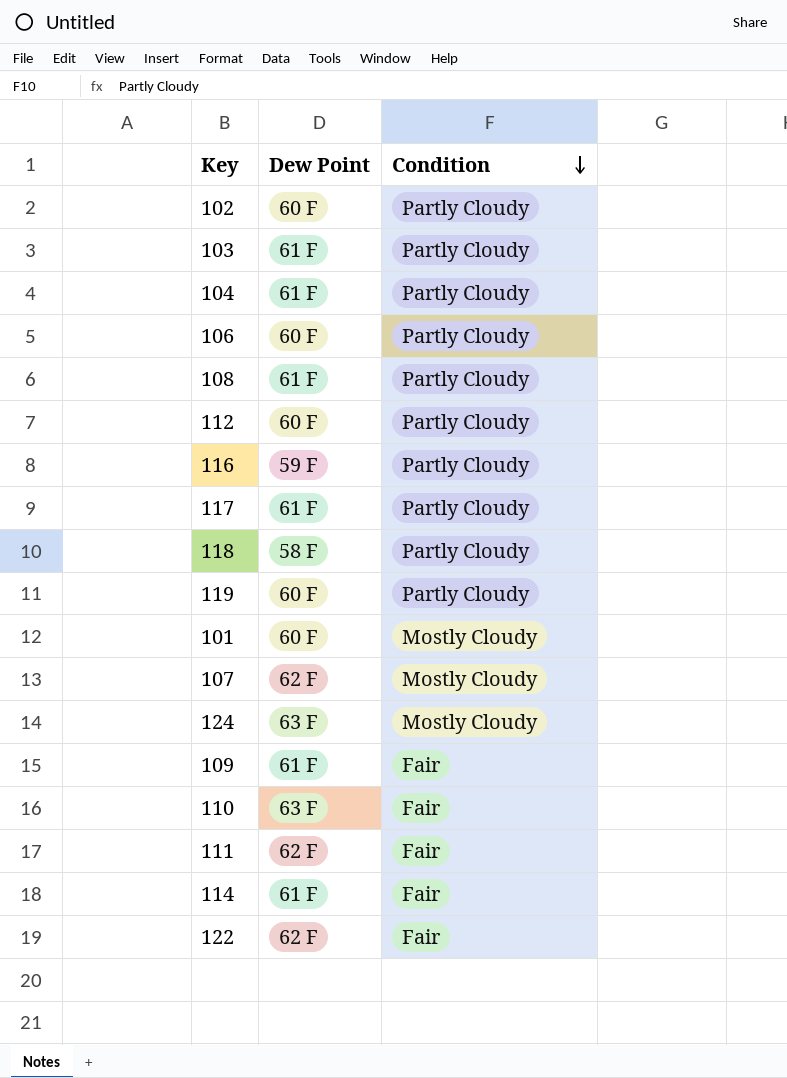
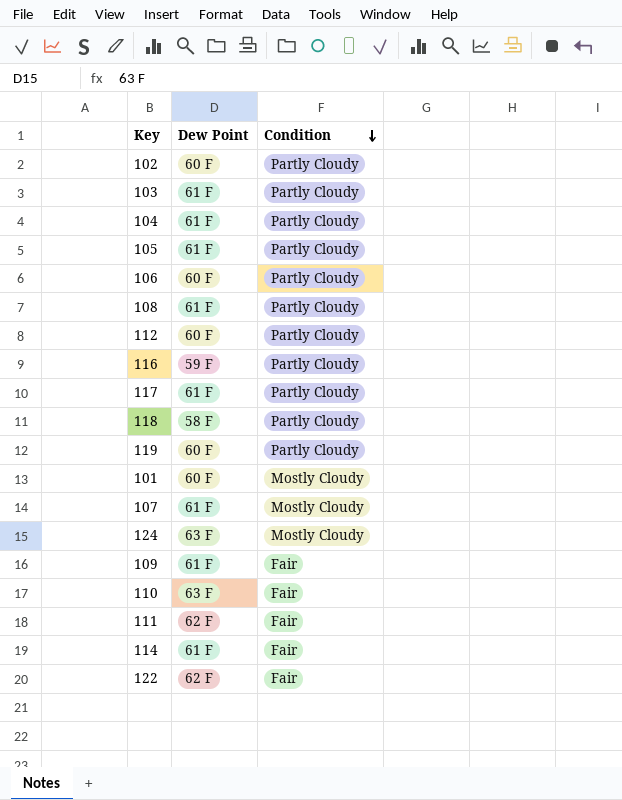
row 105: none -> 61 F | Partly Cloudy
107 | Dew Point: 62 F -> 61 F

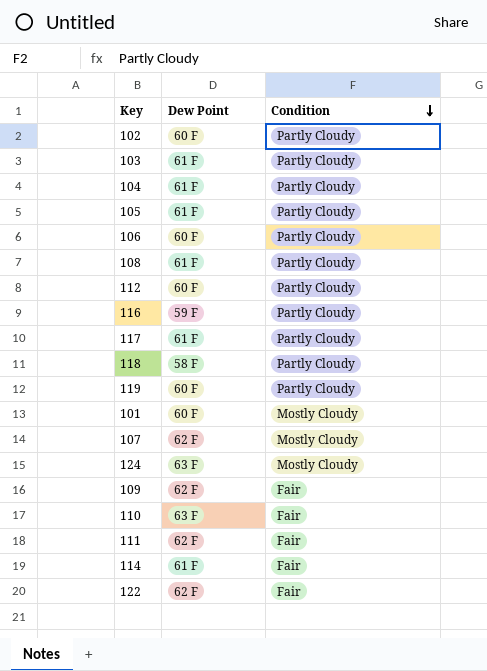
107 | Dew Point: 61 F -> 62 F
109 | Dew Point: 61 F -> 62 F

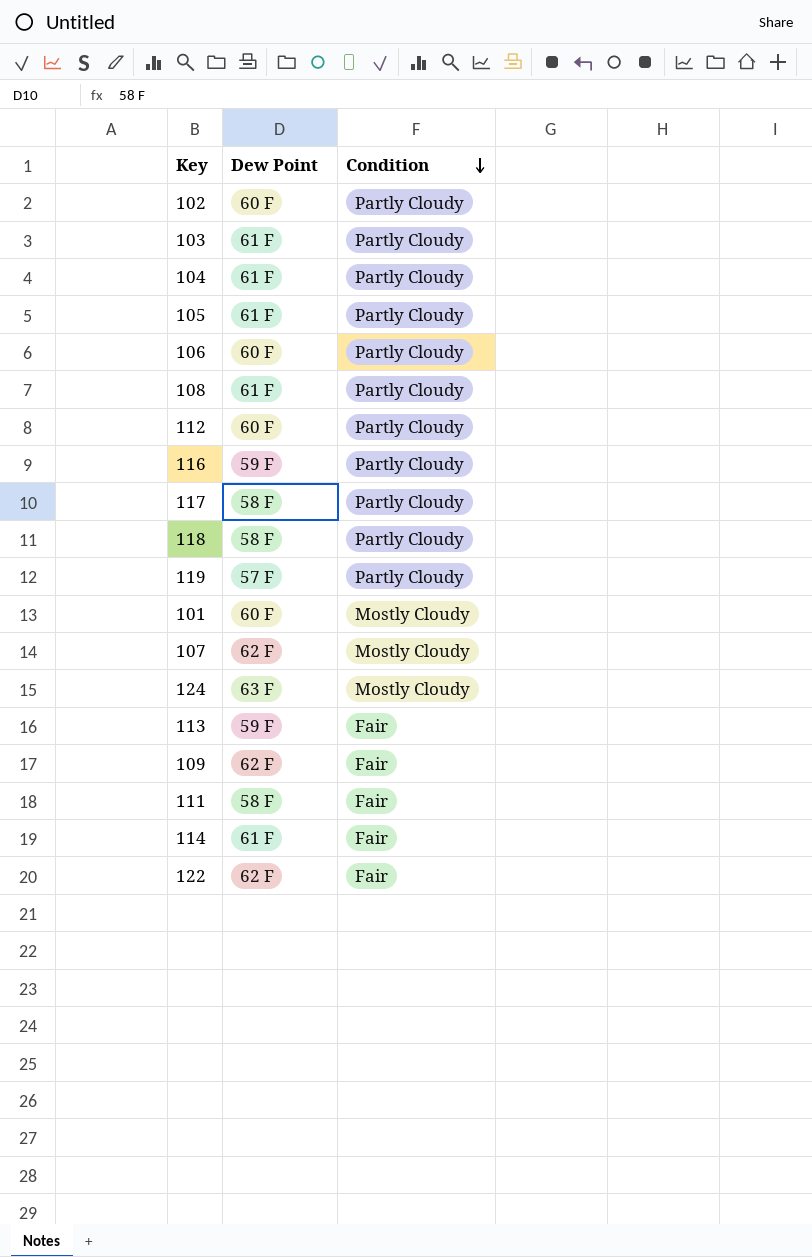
row 110: 63 F | Fair -> none
117 | Dew Point: 61 F -> 58 F
119 | Dew Point: 60 F -> 57 F
row 113: none -> 59 F | Fair
111 | Dew Point: 62 F -> 58 F

